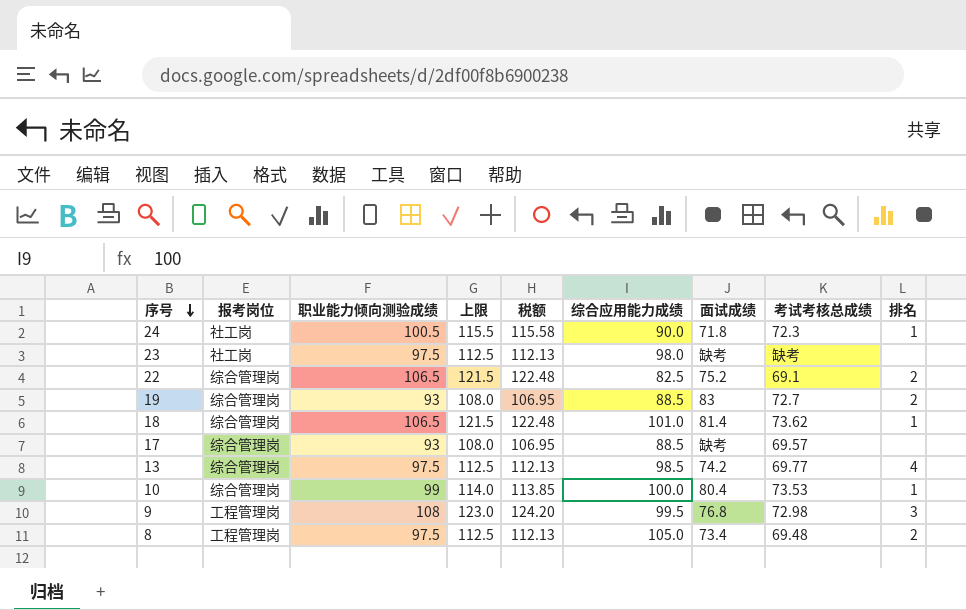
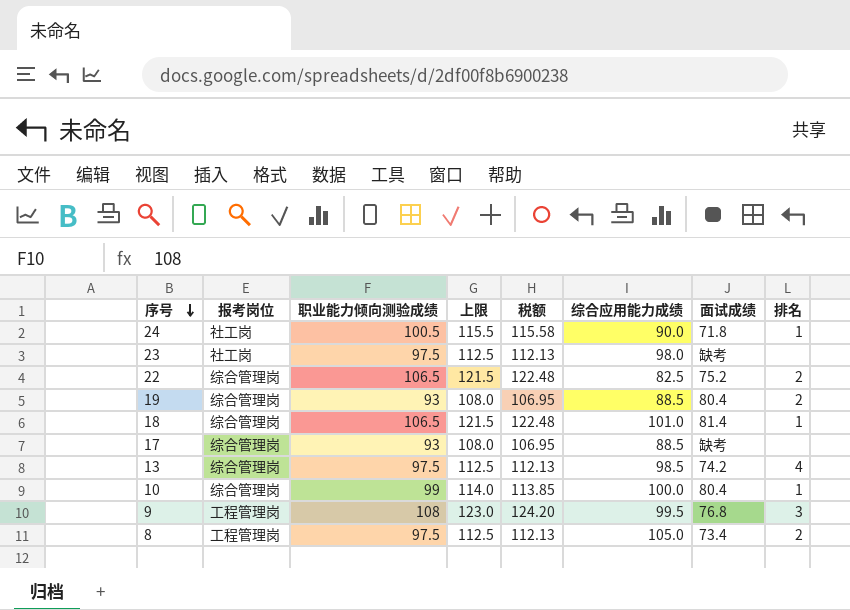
column 考试考核总成绩 | position: 8 -> none
19 | 面试成绩: 83 -> 80.4

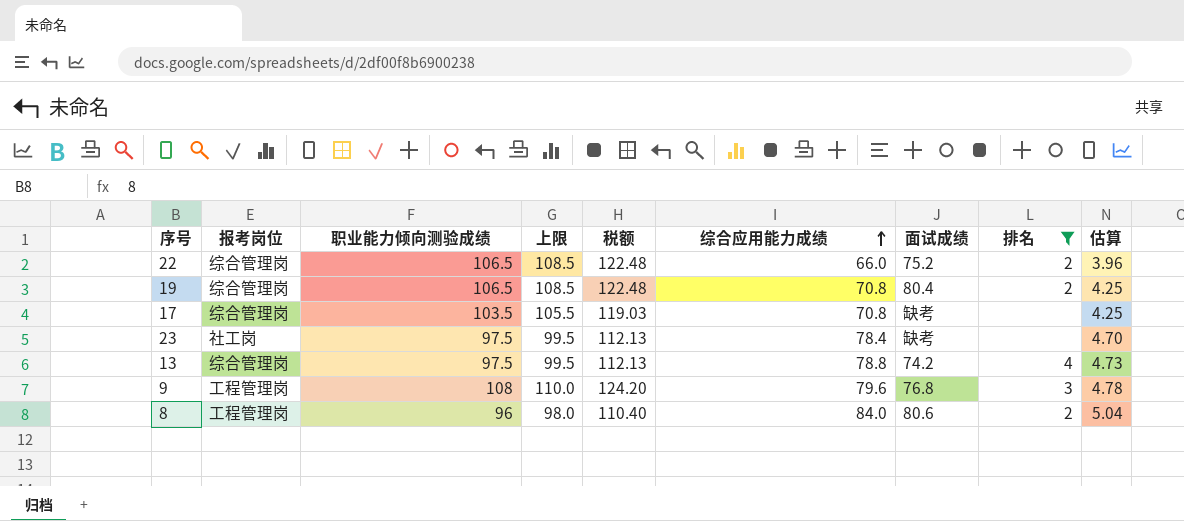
filter: none -> 排名 != 1
row order: 序号 descending -> 综合应用能力成绩 ascending
column 上限 | formula: [职业能力倾向测验成绩] + 15 -> [职业能力倾向测验成绩] + 2
column 估算 | formula: none -> [综合应用能力成绩] * 0.06
22 | 综合应用能力成绩: 82.5 -> 66.0
19 | 职业能力倾向测验成绩: 93 -> 106.5
19 | 税额: 106.95 -> 122.48
19 | 综合应用能力成绩: 88.5 -> 70.8
17 | 职业能力倾向测验成绩: 93 -> 103.5
17 | 税额: 106.95 -> 119.03
17 | 综合应用能力成绩: 88.5 -> 70.8
23 | 综合应用能力成绩: 98.0 -> 78.4
13 | 综合应用能力成绩: 98.5 -> 78.8
9 | 综合应用能力成绩: 99.5 -> 79.6
8 | 职业能力倾向测验成绩: 97.5 -> 96
8 | 税额: 112.13 -> 110.40
8 | 综合应用能力成绩: 105.0 -> 84.0
8 | 面试成绩: 73.4 -> 80.6

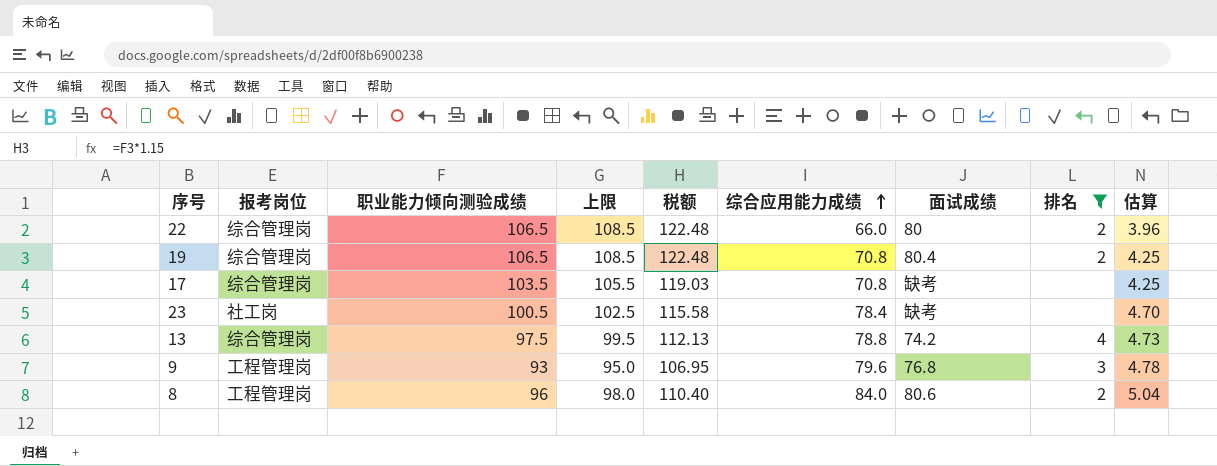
22 | 面试成绩: 75.2 -> 80
23 | 职业能力倾向测验成绩: 97.5 -> 100.5
23 | 上限: 99.5 -> 102.5
23 | 税额: 112.13 -> 115.58
9 | 职业能力倾向测验成绩: 108 -> 93
9 | 上限: 110.0 -> 95.0
9 | 税额: 124.20 -> 106.95

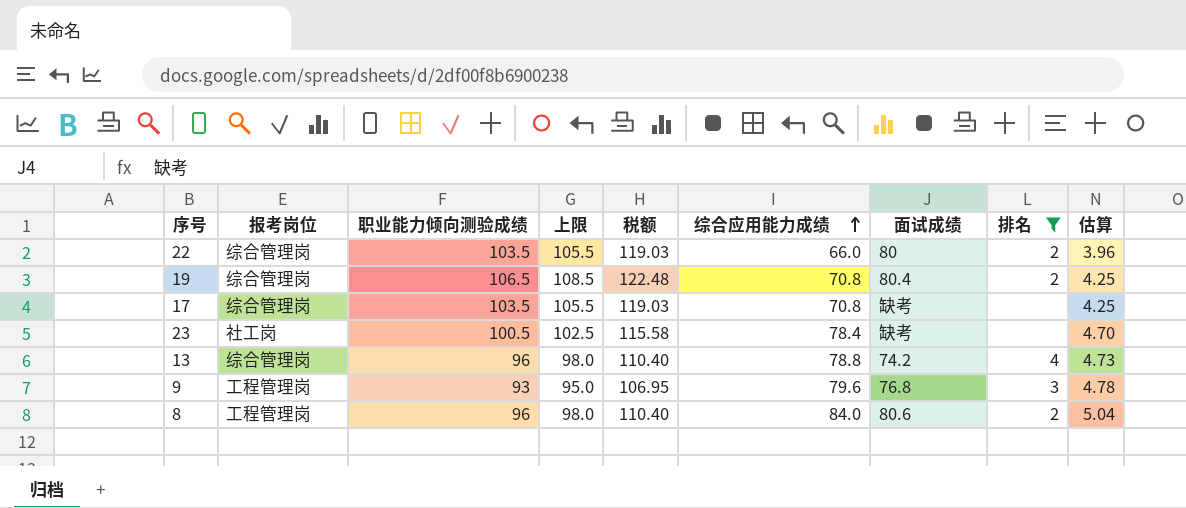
22 | 职业能力倾向测验成绩: 106.5 -> 103.5
22 | 上限: 108.5 -> 105.5
22 | 税额: 122.48 -> 119.03
13 | 职业能力倾向测验成绩: 97.5 -> 96
13 | 上限: 99.5 -> 98.0
13 | 税额: 112.13 -> 110.40

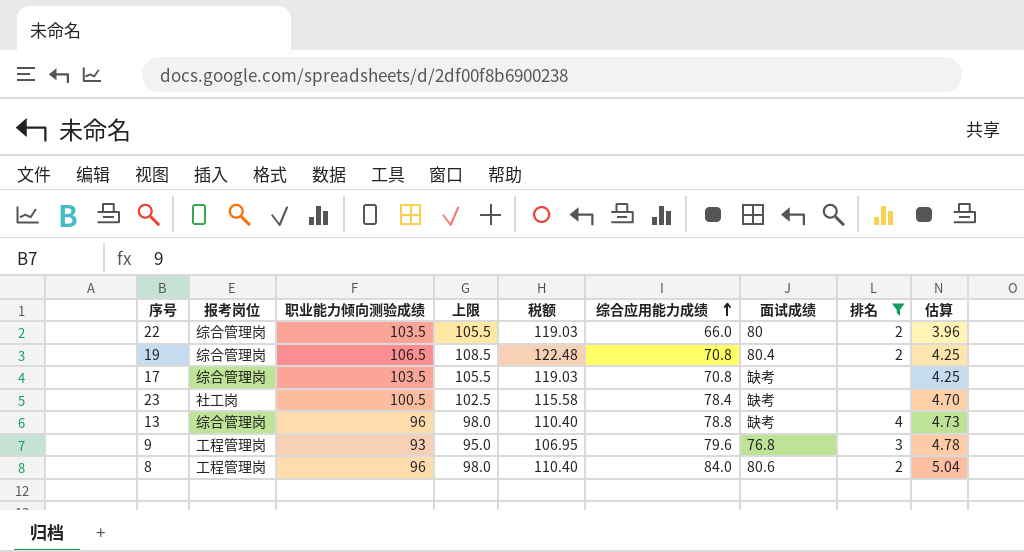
13 | 面试成绩: 74.2 -> 缺考

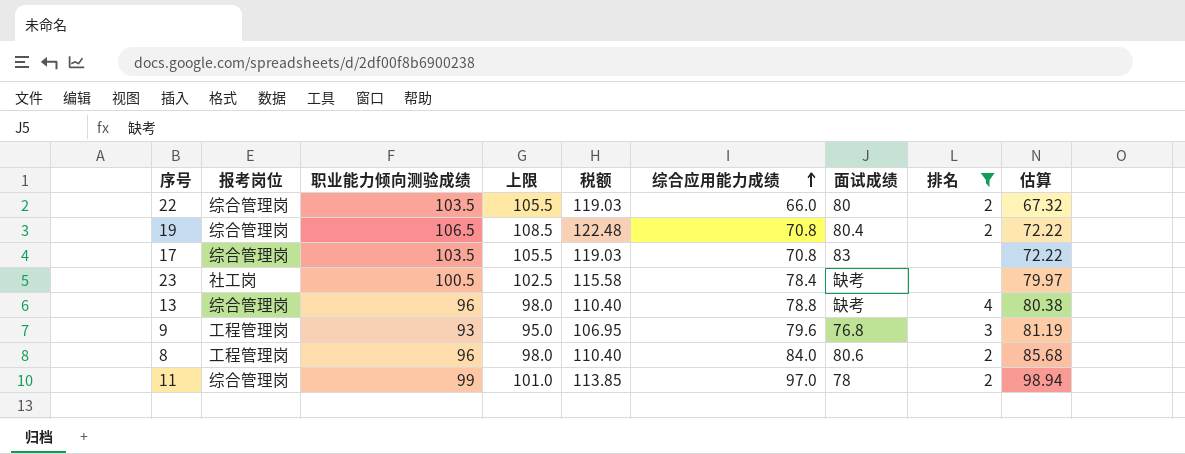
column 估算 | formula: [综合应用能力成绩] * 0.06 -> [综合应用能力成绩] * 1.02
17 | 面试成绩: 缺考 -> 83
row 11: none -> 综合管理岗 | 99 | 101.0 | 113.85 | 97.0 | 78 | 2 | 98.94

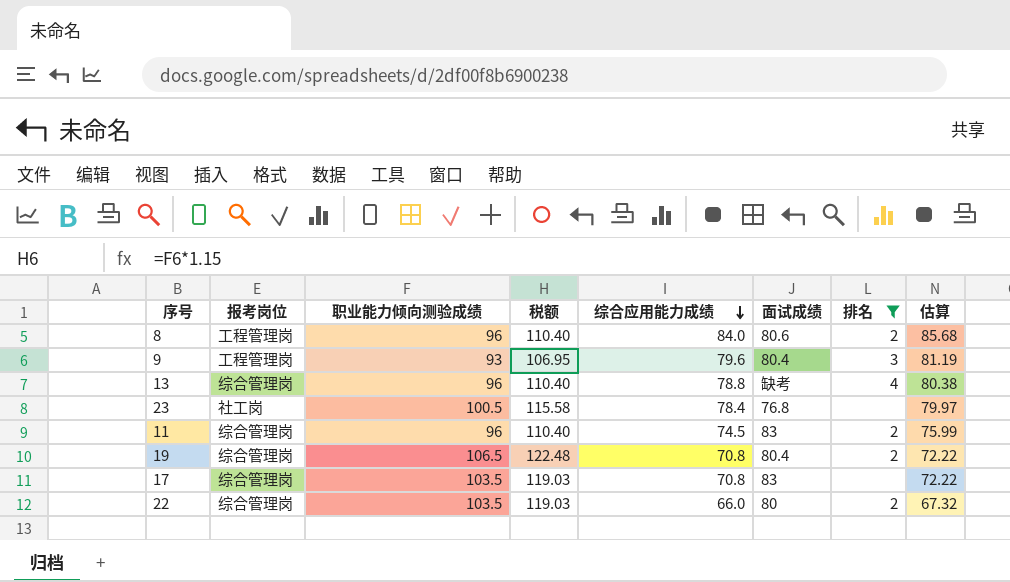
row order: 综合应用能力成绩 ascending -> 综合应用能力成绩 descending
column 上限 | formula: [职业能力倾向测验成绩] + 2 -> none
9 | 面试成绩: 76.8 -> 80.4
23 | 面试成绩: 缺考 -> 76.8
11 | 职业能力倾向测验成绩: 99 -> 96
11 | 税额: 113.85 -> 110.40
11 | 综合应用能力成绩: 97.0 -> 74.5
11 | 面试成绩: 78 -> 83
11 | 估算: 98.94 -> 75.99

